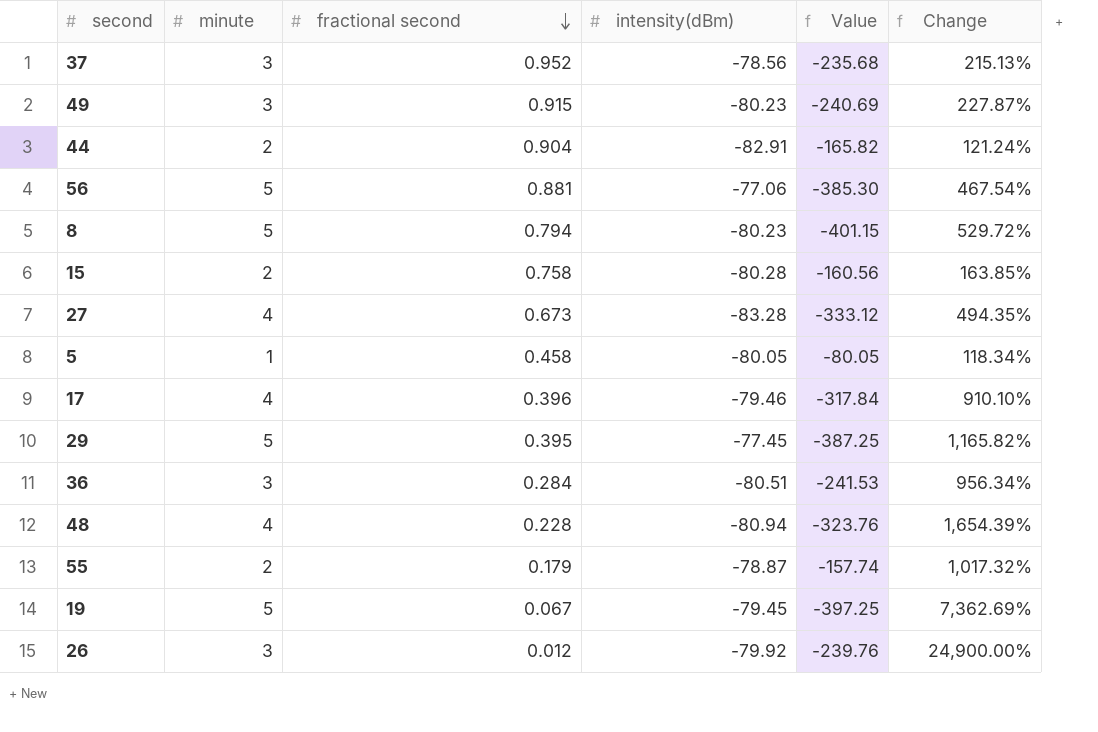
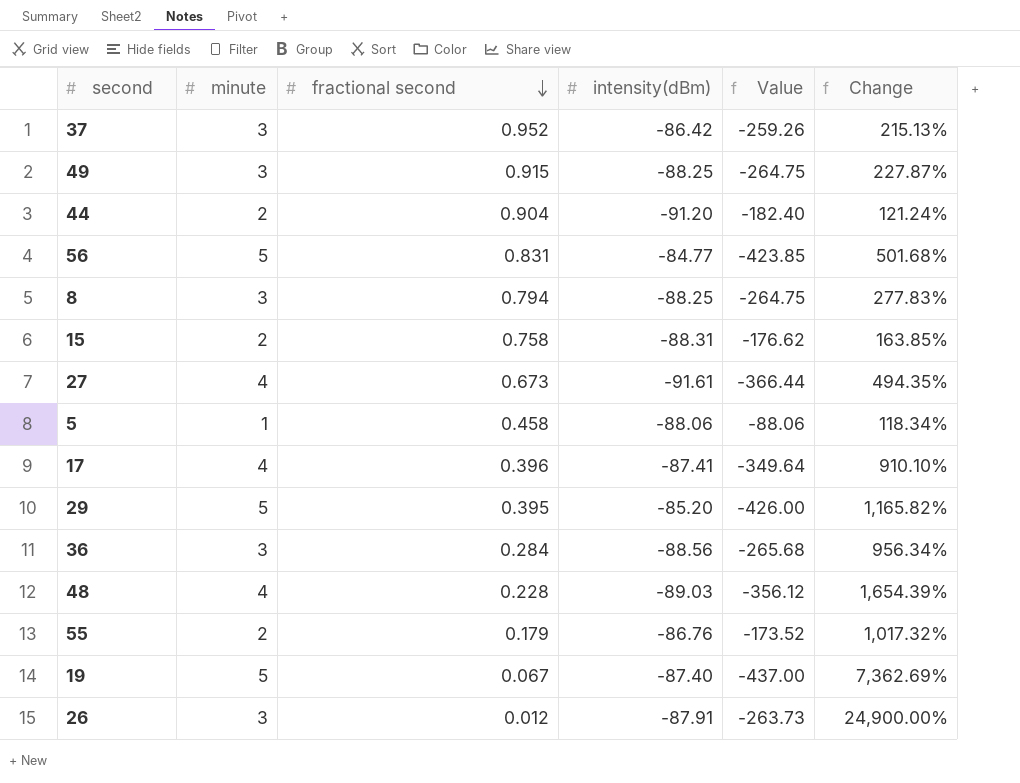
37 | intensity(dBm): -78.56 -> -86.42
37 | Value: -235.68 -> -259.26
49 | intensity(dBm): -80.23 -> -88.25
49 | Value: -240.69 -> -264.75
44 | intensity(dBm): -82.91 -> -91.20
44 | Value: -165.82 -> -182.40
56 | fractional second: 0.881 -> 0.831
56 | intensity(dBm): -77.06 -> -84.77
56 | Value: -385.30 -> -423.85
56 | Change: 467.54% -> 501.68%
8 | minute: 5 -> 3
8 | intensity(dBm): -80.23 -> -88.25
8 | Value: -401.15 -> -264.75
8 | Change: 529.72% -> 277.83%
15 | intensity(dBm): -80.28 -> -88.31
15 | Value: -160.56 -> -176.62
27 | intensity(dBm): -83.28 -> -91.61
27 | Value: -333.12 -> -366.44
5 | intensity(dBm): -80.05 -> -88.06
5 | Value: -80.05 -> -88.06
17 | intensity(dBm): -79.46 -> -87.41
17 | Value: -317.84 -> -349.64
29 | intensity(dBm): -77.45 -> -85.20
29 | Value: -387.25 -> -426.00
36 | intensity(dBm): -80.51 -> -88.56
36 | Value: -241.53 -> -265.68
48 | intensity(dBm): -80.94 -> -89.03
48 | Value: -323.76 -> -356.12
55 | intensity(dBm): -78.87 -> -86.76
55 | Value: -157.74 -> -173.52
19 | intensity(dBm): -79.45 -> -87.40
19 | Value: -397.25 -> -437.00
26 | intensity(dBm): -79.92 -> -87.91
26 | Value: -239.76 -> -263.73

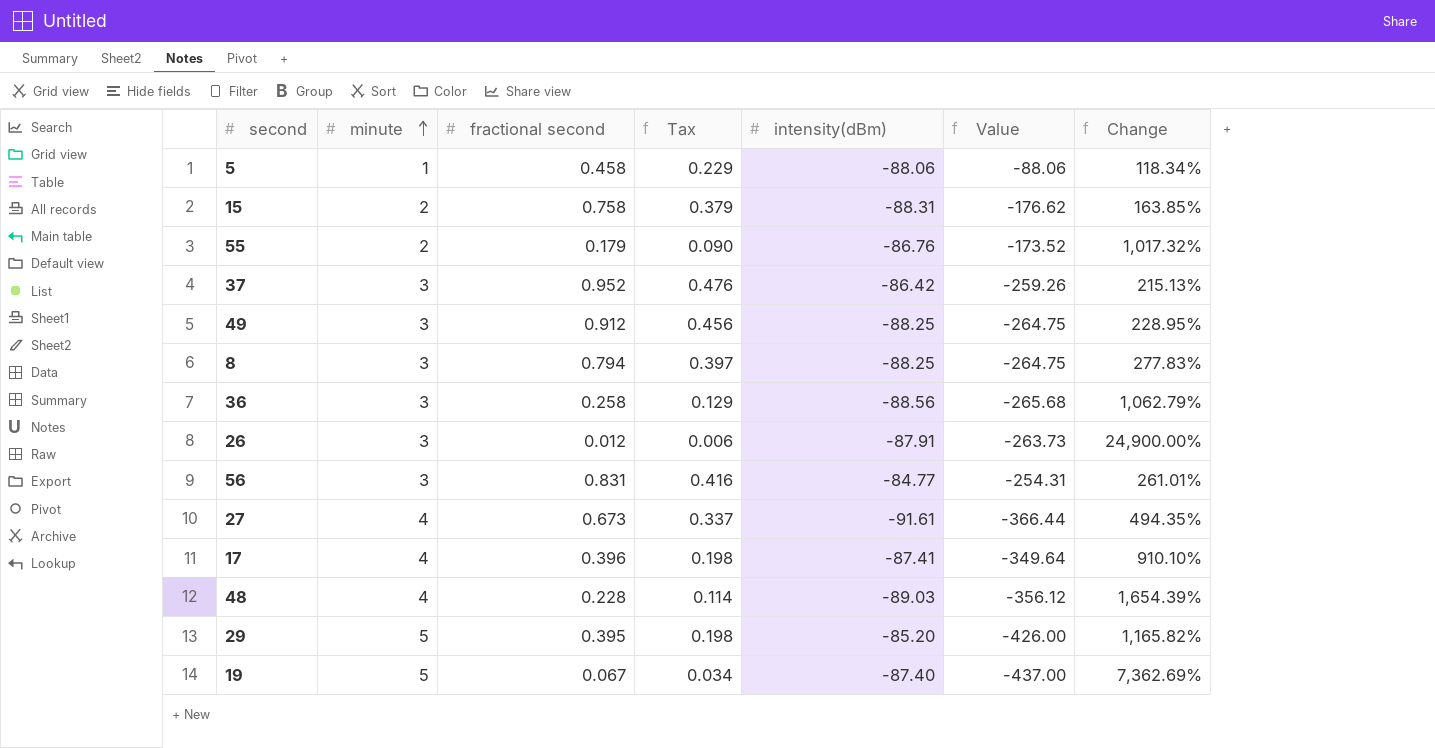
row order: fractional second descending -> minute ascending
column Tax | formula: none -> [fractional second] * 0.5
row 44: 2 | 0.904 | -91.20 | -182.40 | 121.24% -> none
49 | fractional second: 0.915 -> 0.912
49 | Change: 227.87% -> 228.95%
36 | fractional second: 0.284 -> 0.258
36 | Change: 956.34% -> 1,062.79%
56 | minute: 5 -> 3
56 | Value: -423.85 -> -254.31
56 | Change: 501.68% -> 261.01%

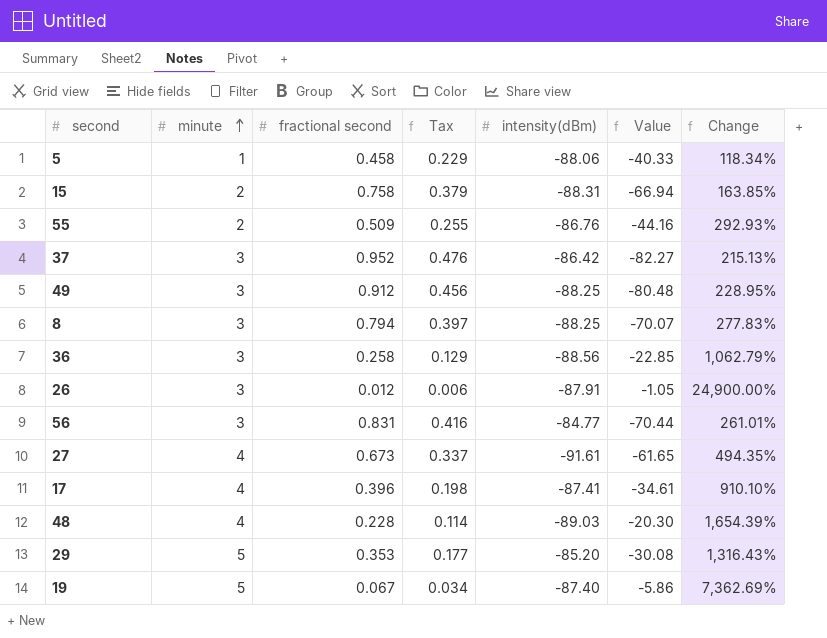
column Value | formula: [minute] * [intensity(dBm)] -> [fractional second] * [intensity(dBm)]
55 | fractional second: 0.179 -> 0.509
55 | Tax: 0.090 -> 0.255
55 | Change: 1,017.32% -> 292.93%
29 | fractional second: 0.395 -> 0.353
29 | Tax: 0.198 -> 0.177
29 | Change: 1,165.82% -> 1,316.43%

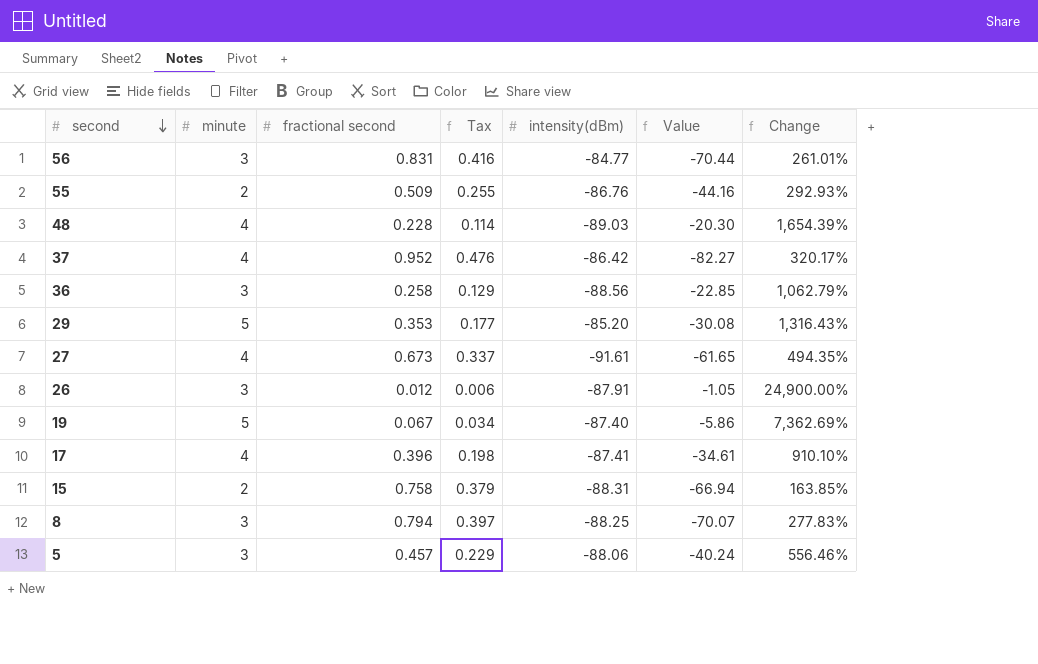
row order: minute ascending -> second descending
row 49: 3 | 0.912 | 0.456 | -88.25 | -80.48 | 228.95% -> none
37 | minute: 3 -> 4
37 | Change: 215.13% -> 320.17%
5 | minute: 1 -> 3
5 | fractional second: 0.458 -> 0.457
5 | Value: -40.33 -> -40.24
5 | Change: 118.34% -> 556.46%

